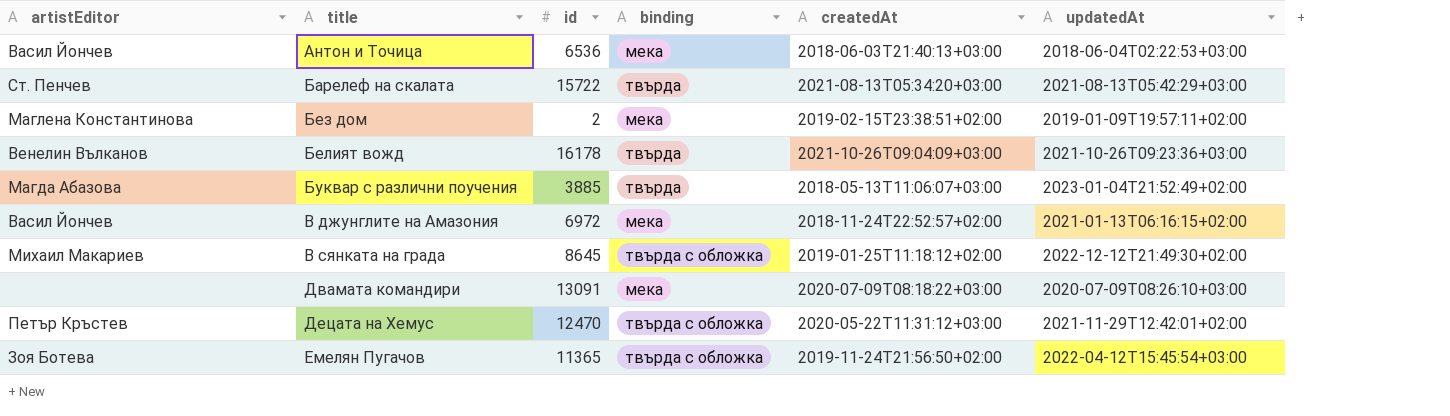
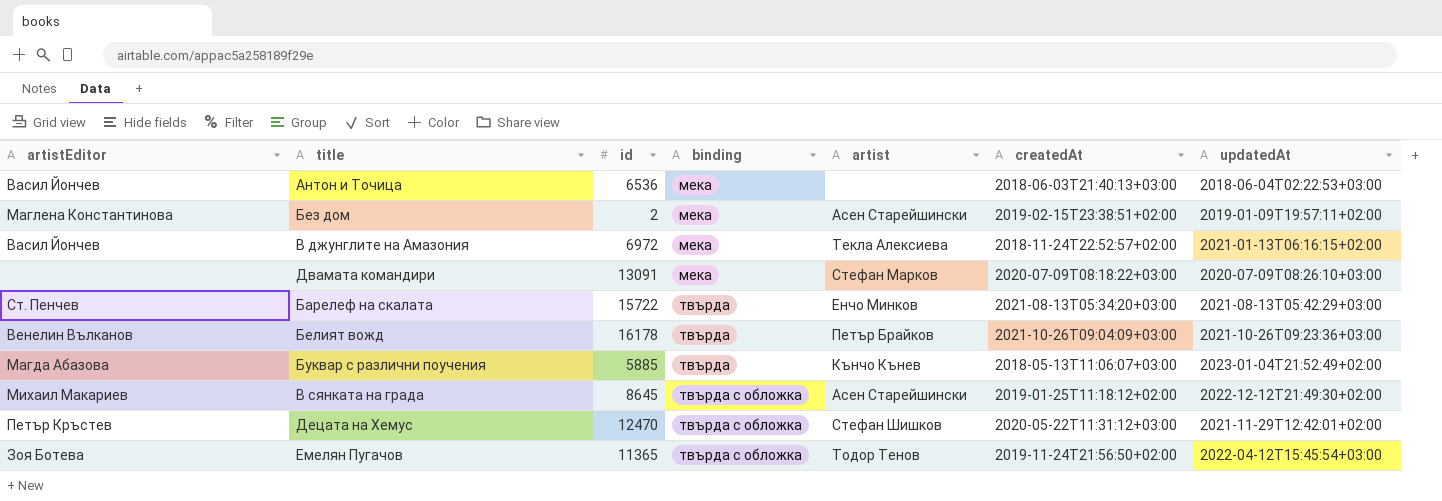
row order: title ascending -> binding ascending
column artist | position: none -> 5
Буквар с различни поучения | id: 3885 -> 5885

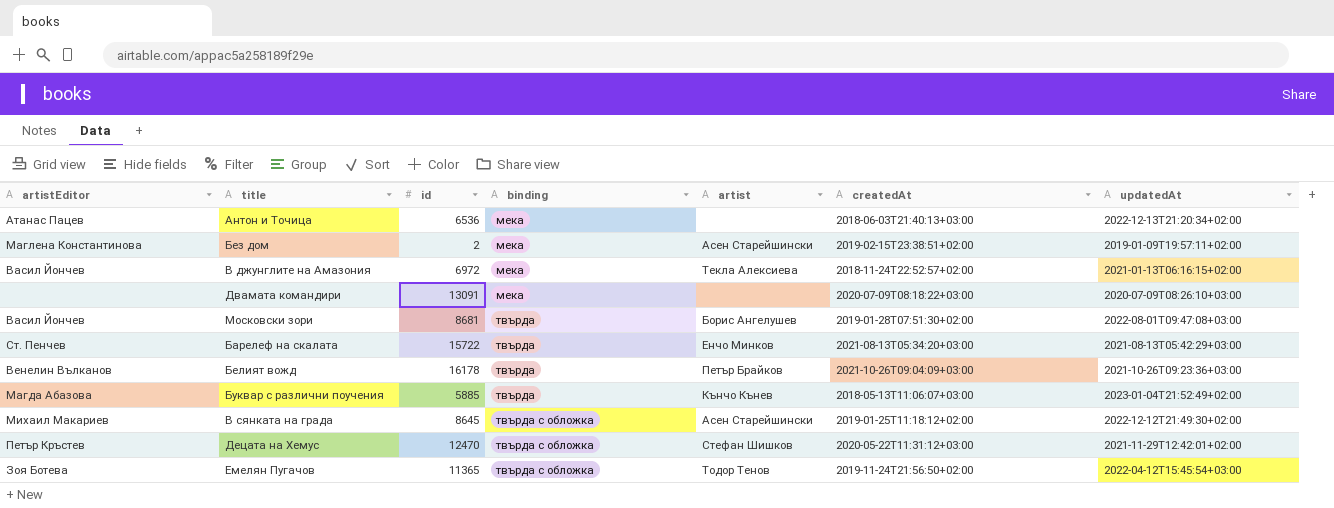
Антон и Точица | artistEditor: Васил Йончев -> Атанас Пацев
Антон и Точица | updatedAt: 2018-06-04T02:22:53+03:00 -> 2022-12-13T21:20:34+02:00
Двамата командири | artist: Стефан Марков -> none
row Московски зори: none -> Васил Йончев | 8681 | твърда | Борис Ангелушев | 2019-01-28T07:51:30+02:00 | 2022-08-01T09:47:08+03:00

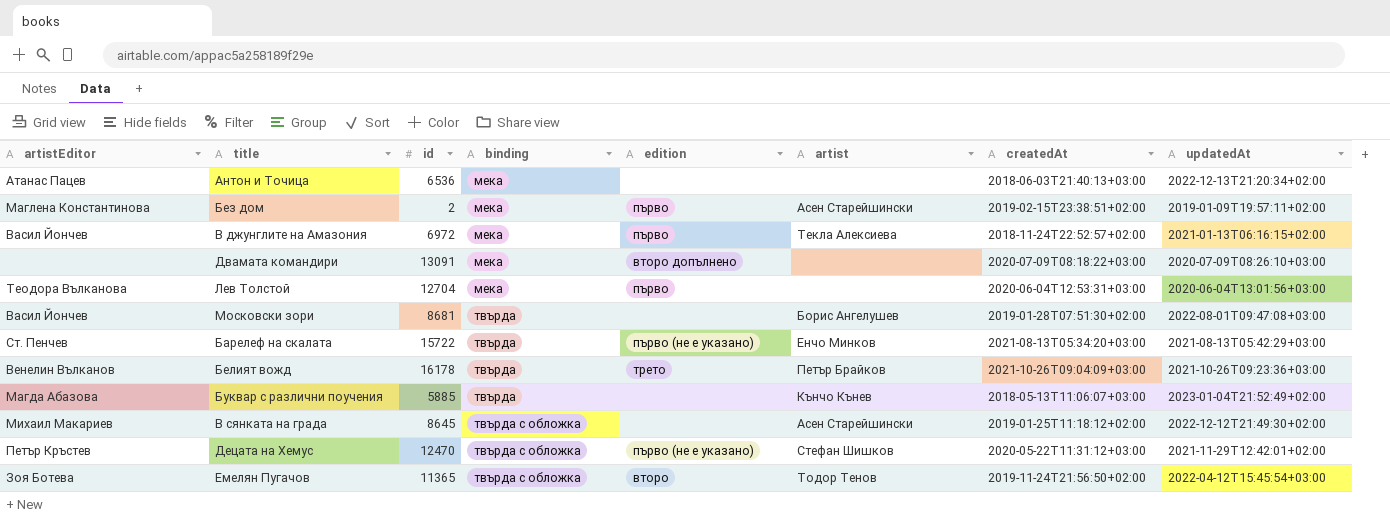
column edition | position: none -> 5
row Лев Толстой: none -> Теодора Вълканова | 12704 | мека | първо | none | 2020-06-04T12:53:31+03:00 | 2020-06-04T13:01:56+03:00

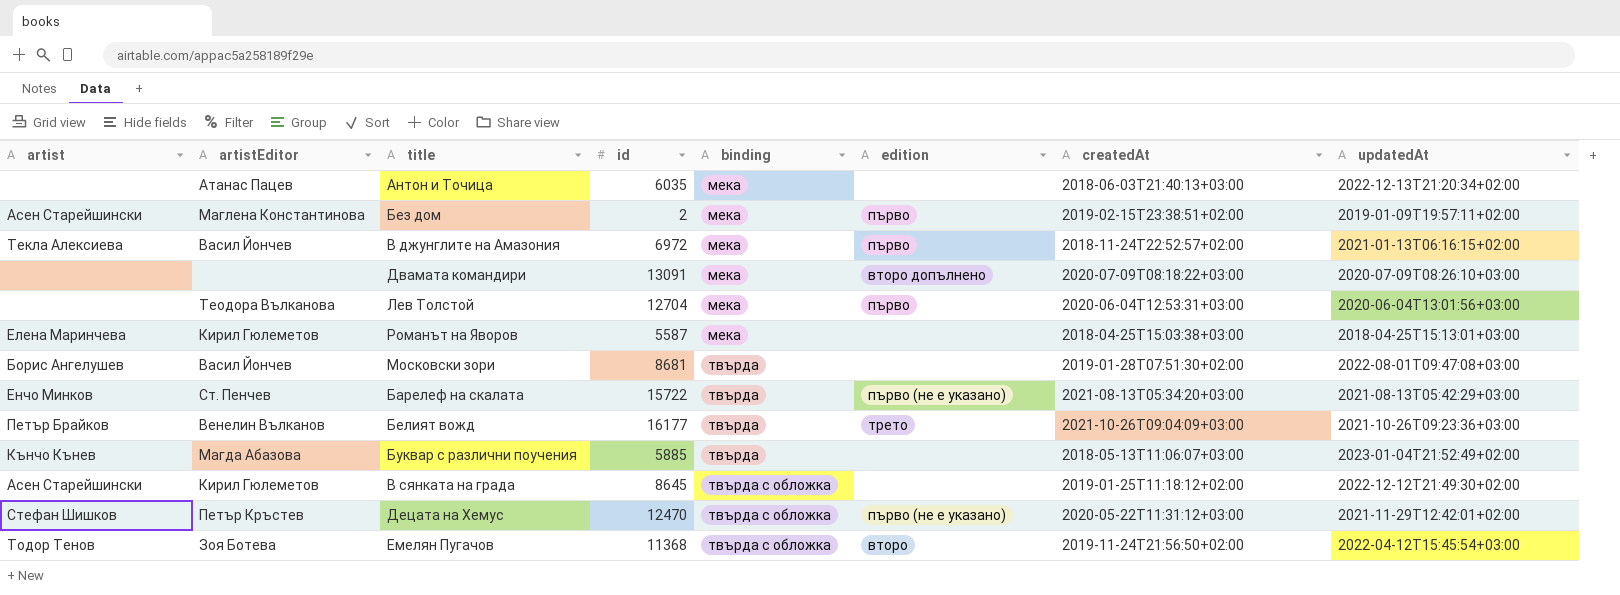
column artist | position: 6 -> 1
Антон и Точица | id: 6536 -> 6035
row Романът на Яворов: none -> Елена Маринчева | Кирил Гюлеметов | 5587 | мека | none | 2018-04-25T15:03:38+03:00 | 2018-04-25T15:13:01+03:00
Белият вожд | id: 16178 -> 16177
В сянката на града | artistEditor: Михаил Макариев -> Кирил Гюлеметов
Емелян Пугачов | id: 11365 -> 11368

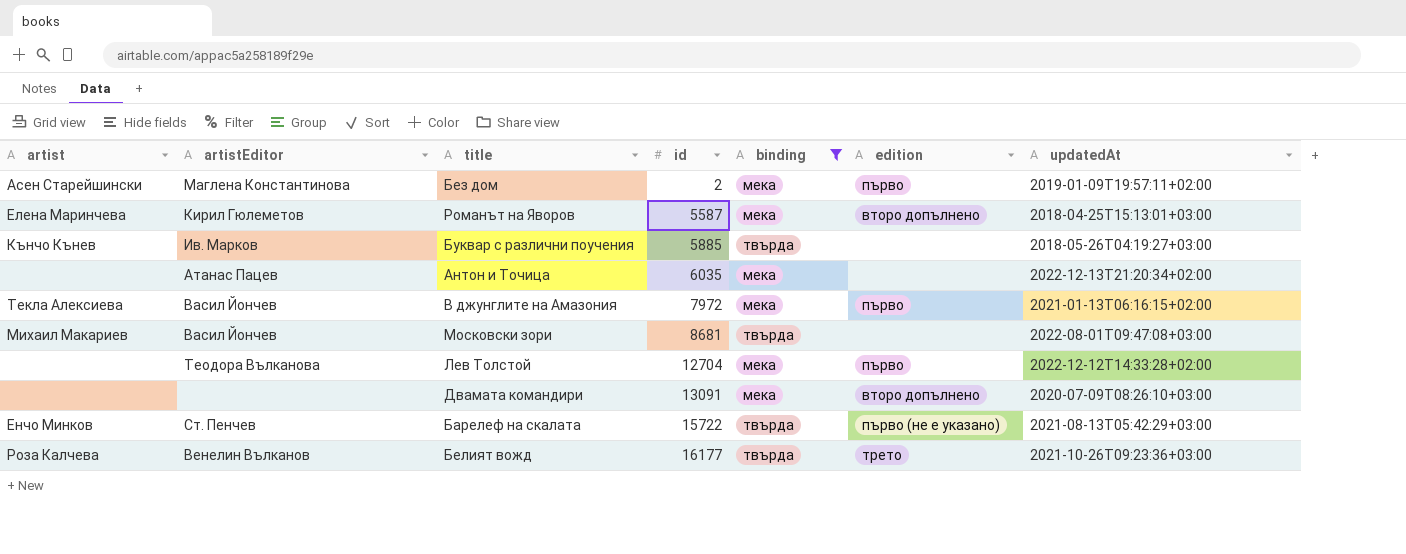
filter: none -> binding != твърда с обложка
row order: binding ascending -> id ascending
column createdAt | position: 7 -> none
Романът на Яворов | edition: none -> второ допълнено
Буквар с различни поучения | artistEditor: Магда Абазова -> Ив. Марков
Буквар с различни поучения | updatedAt: 2023-01-04T21:52:49+02:00 -> 2018-05-26T04:19:27+03:00
В джунглите на Амазония | id: 6972 -> 7972
Московски зори | artist: Борис Ангелушев -> Михаил Макариев
Лев Толстой | updatedAt: 2020-06-04T13:01:56+03:00 -> 2022-12-12T14:33:28+02:00
Белият вожд | artist: Петър Брайков -> Роза Калчева

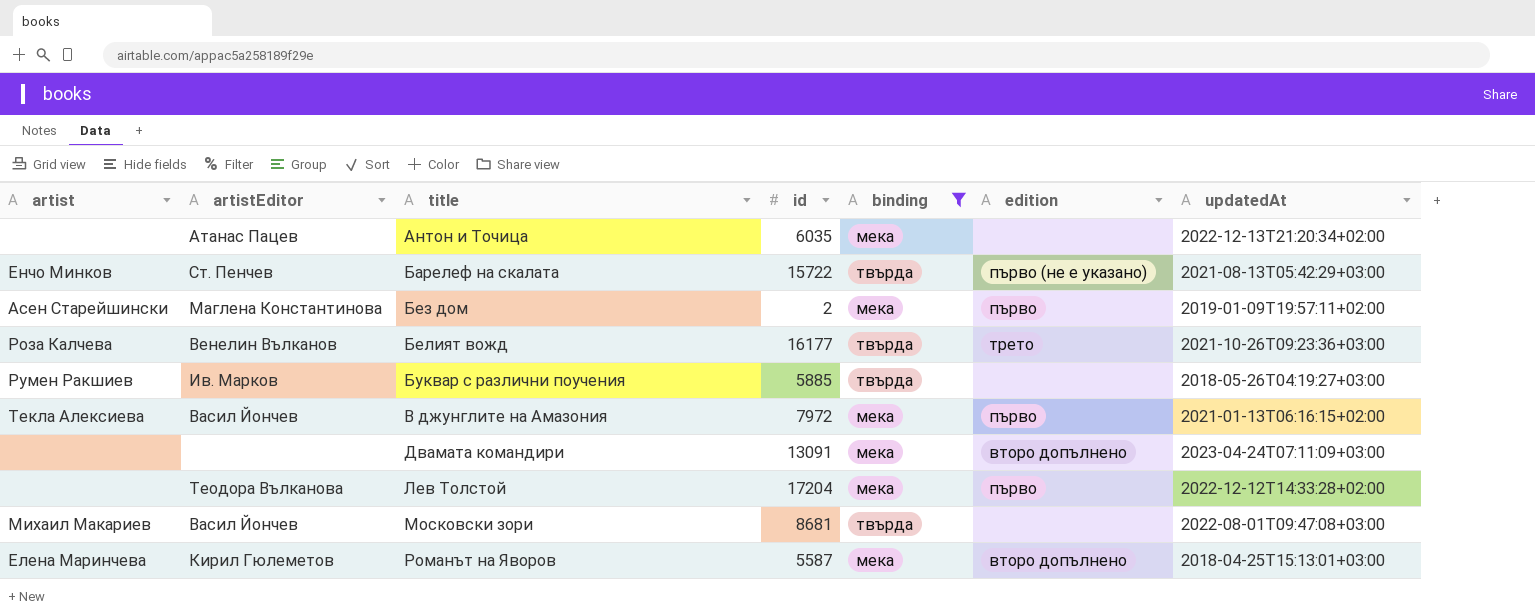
row order: id ascending -> title ascending
Буквар с различни поучения | artist: Кънчо Кънев -> Румен Ракшиев
Двамата командири | updatedAt: 2020-07-09T08:26:10+03:00 -> 2023-04-24T07:11:09+03:00
Лев Толстой | id: 12704 -> 17204

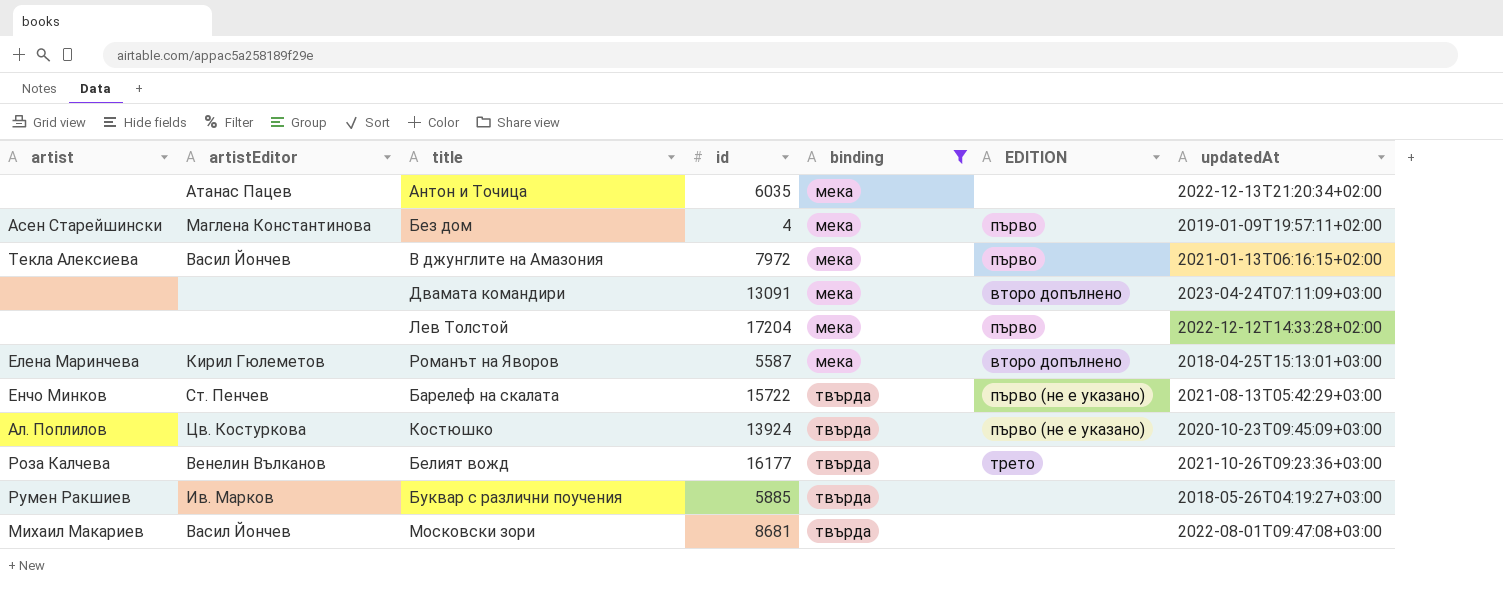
row order: title ascending -> binding ascending
column name: edition -> EDITION
Без дом | id: 2 -> 4
Лев Толстой | artistEditor: Теодора Вълканова -> none
row Костюшко: none -> Ал. Поплилов | Цв. Костуркова | 13924 | твърда | първо (не е указано) | 2020-10-23T09:45:09+03:00

